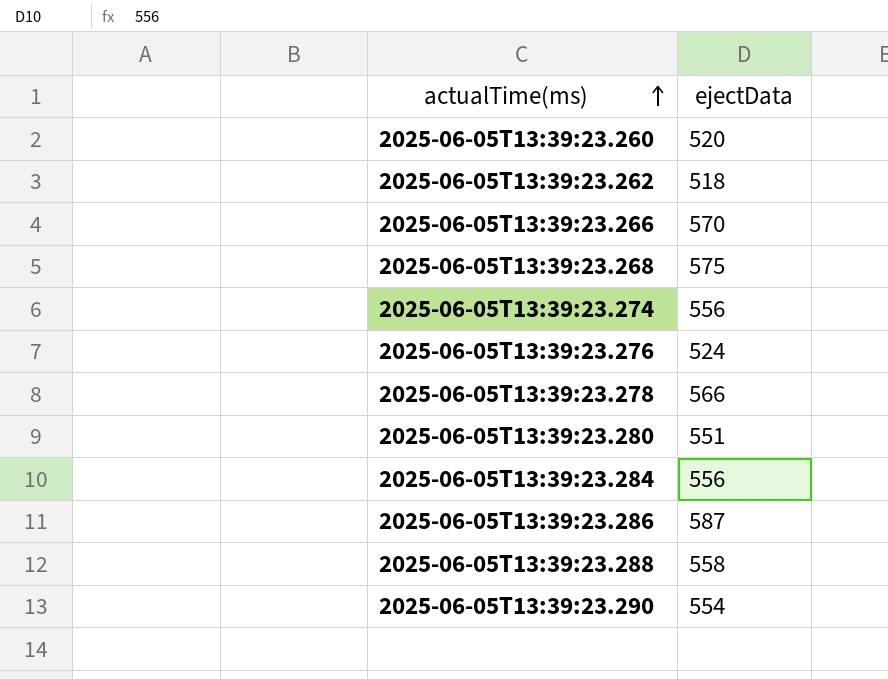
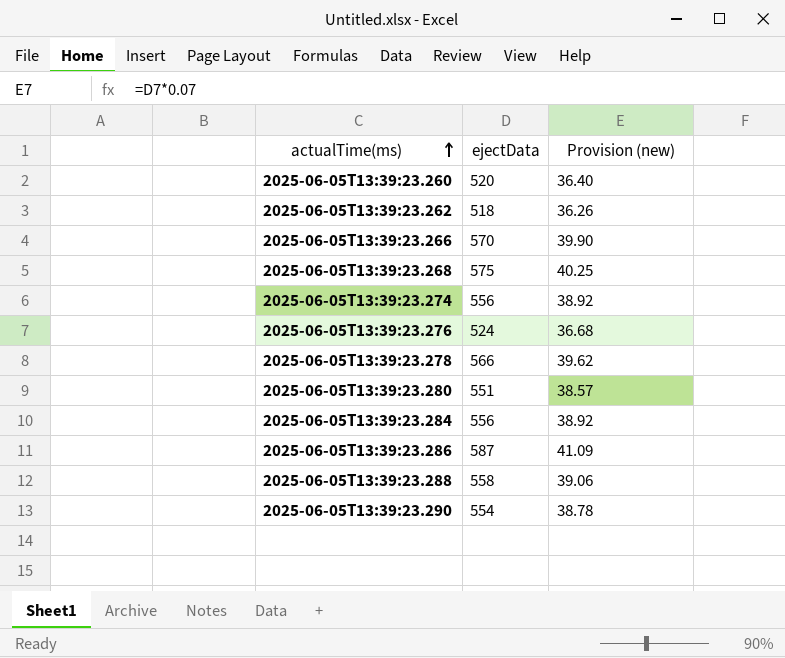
column Provision (new) | formula: none -> [ejectData] * 0.07

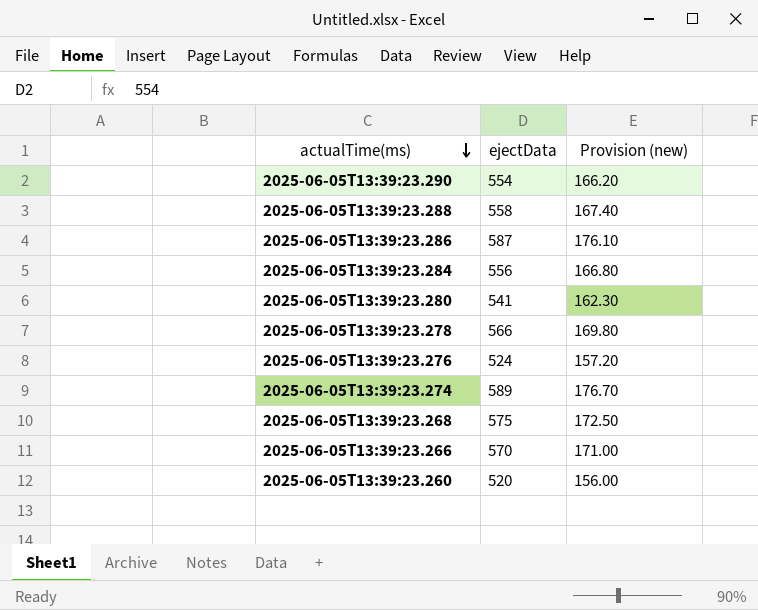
row order: actualTime(ms) ascending -> actualTime(ms) descending
column Provision (new) | formula: [ejectData] * 0.07 -> [ejectData] * 0.3
row 2025-06-05T13:39:23.262: 518 | 36.26 -> none
2025-06-05T13:39:23.280 | ejectData: 551 -> 541
2025-06-05T13:39:23.274 | ejectData: 556 -> 589

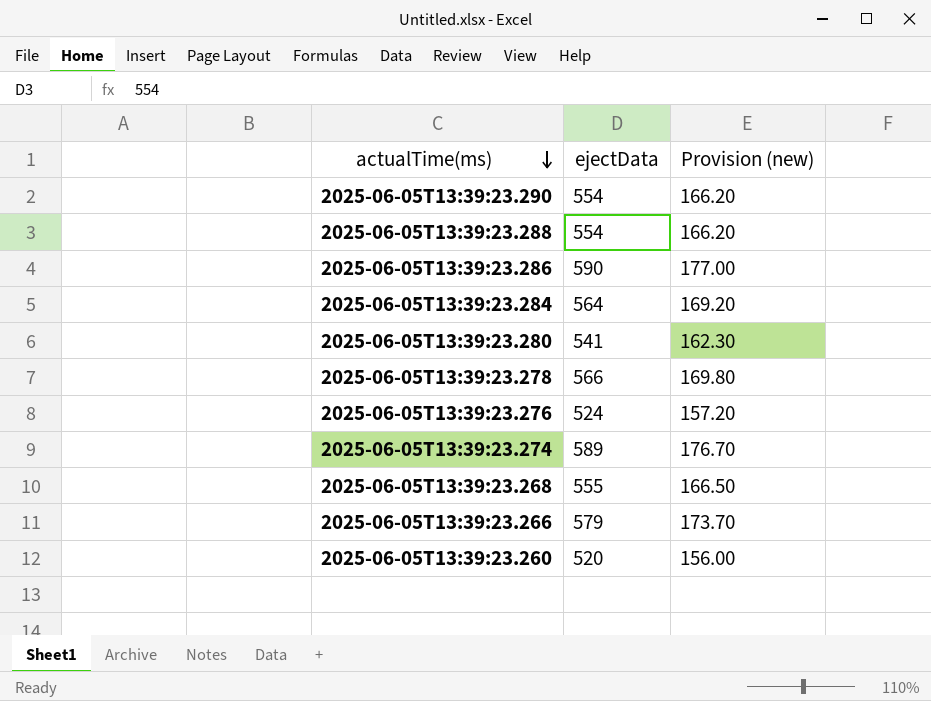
2025-06-05T13:39:23.288 | ejectData: 558 -> 554
2025-06-05T13:39:23.288 | Provision (new): 167.40 -> 166.20
2025-06-05T13:39:23.286 | ejectData: 587 -> 590
2025-06-05T13:39:23.286 | Provision (new): 176.10 -> 177.00
2025-06-05T13:39:23.284 | ejectData: 556 -> 564
2025-06-05T13:39:23.284 | Provision (new): 166.80 -> 169.20
2025-06-05T13:39:23.268 | ejectData: 575 -> 555
2025-06-05T13:39:23.268 | Provision (new): 172.50 -> 166.50
2025-06-05T13:39:23.266 | ejectData: 570 -> 579
2025-06-05T13:39:23.266 | Provision (new): 171.00 -> 173.70

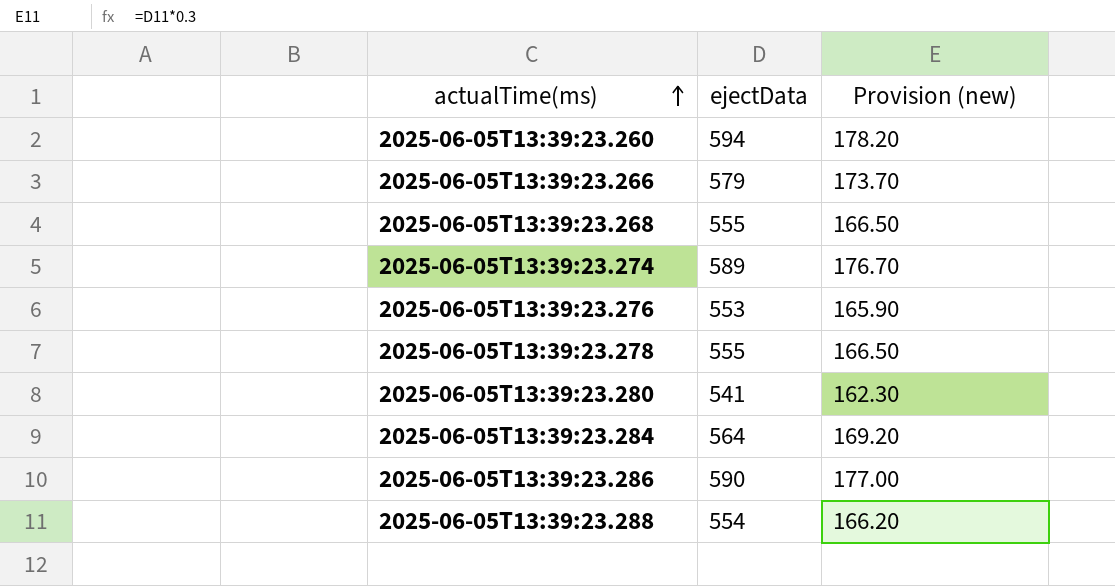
row order: actualTime(ms) descending -> actualTime(ms) ascending
row 2025-06-05T13:39:23.290: 554 | 166.20 -> none
2025-06-05T13:39:23.260 | ejectData: 520 -> 594
2025-06-05T13:39:23.260 | Provision (new): 156.00 -> 178.20
2025-06-05T13:39:23.276 | ejectData: 524 -> 553
2025-06-05T13:39:23.276 | Provision (new): 157.20 -> 165.90
2025-06-05T13:39:23.278 | ejectData: 566 -> 555
2025-06-05T13:39:23.278 | Provision (new): 169.80 -> 166.50

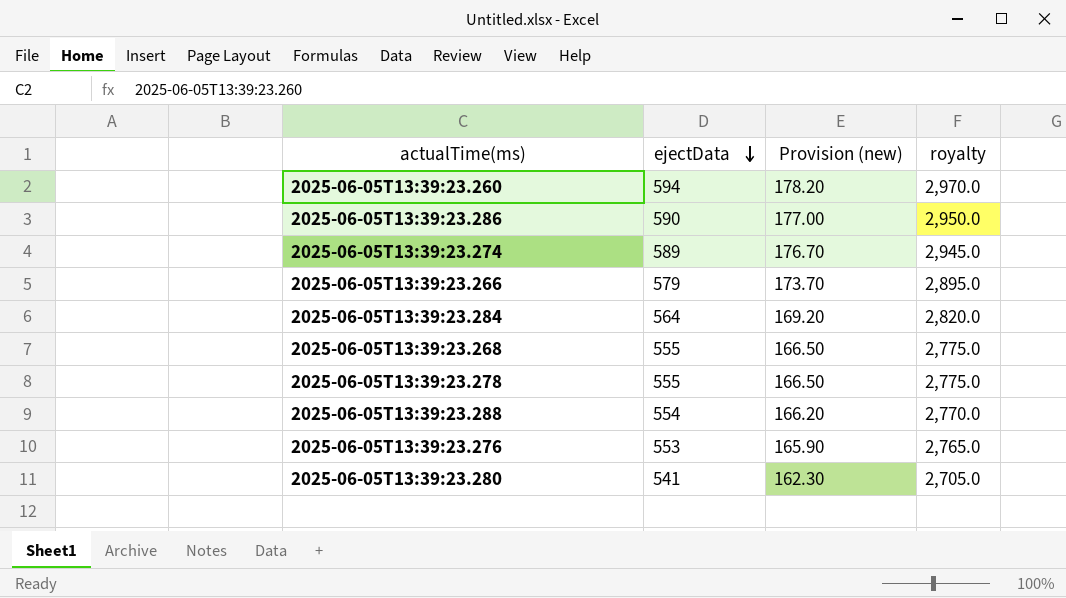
row order: actualTime(ms) ascending -> ejectData descending
column royalty | formula: none -> [ejectData] * 5

